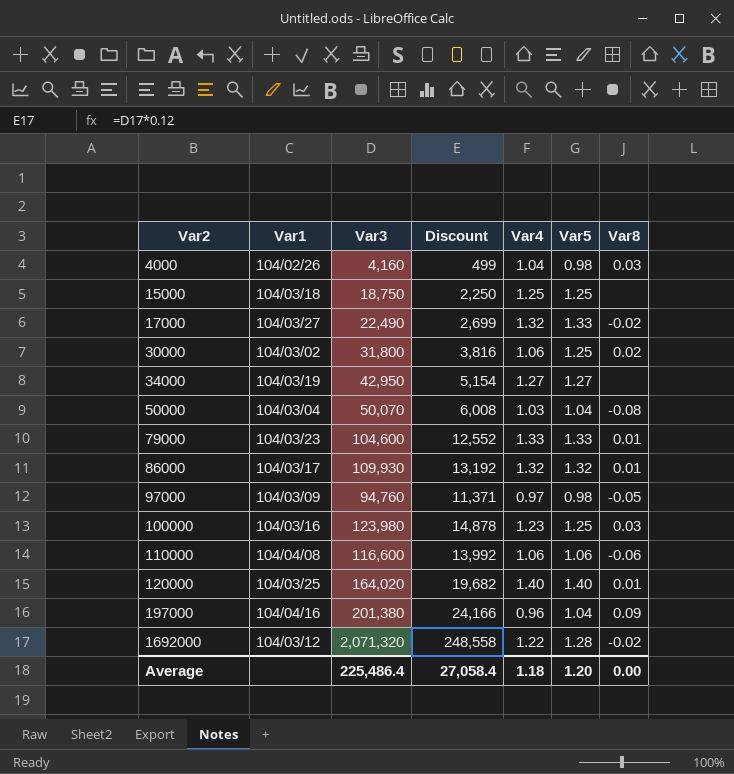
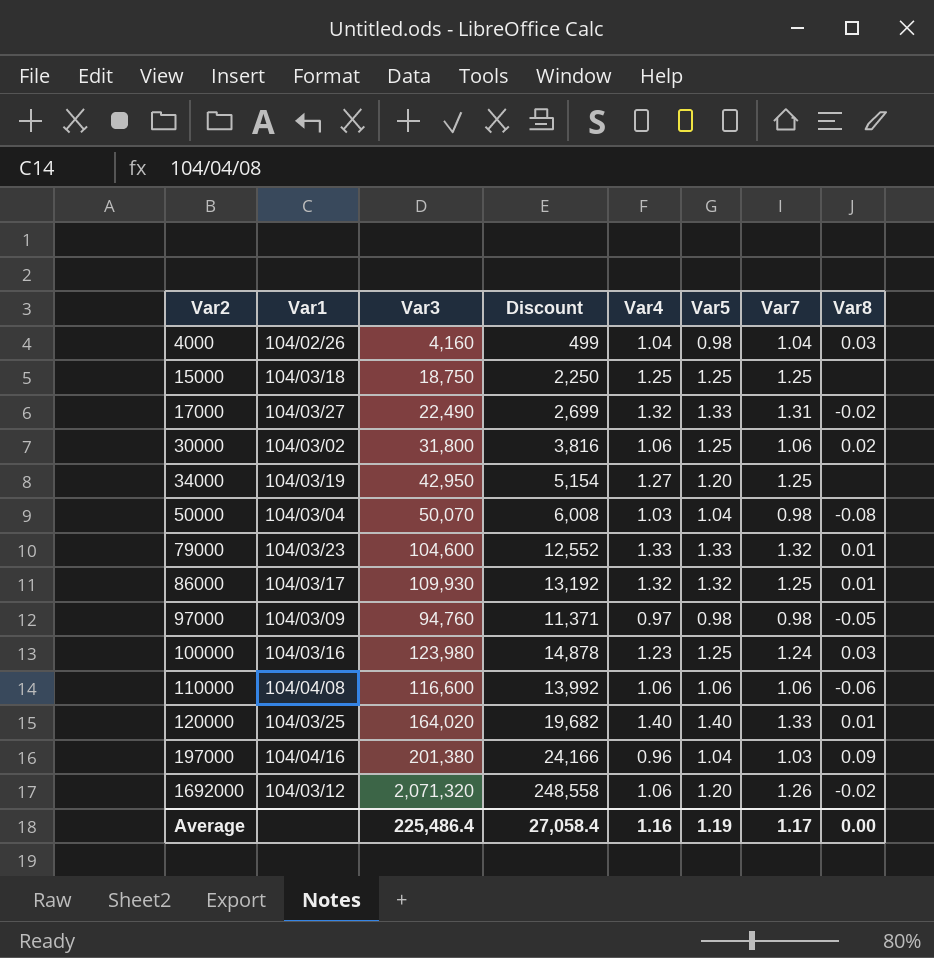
column Var7 | position: none -> 7
34000 | Var5: 1.27 -> 1.20
1692000 | Var4: 1.22 -> 1.06
1692000 | Var5: 1.28 -> 1.20
Average | Var4: 1.18 -> 1.16
Average | Var5: 1.20 -> 1.19

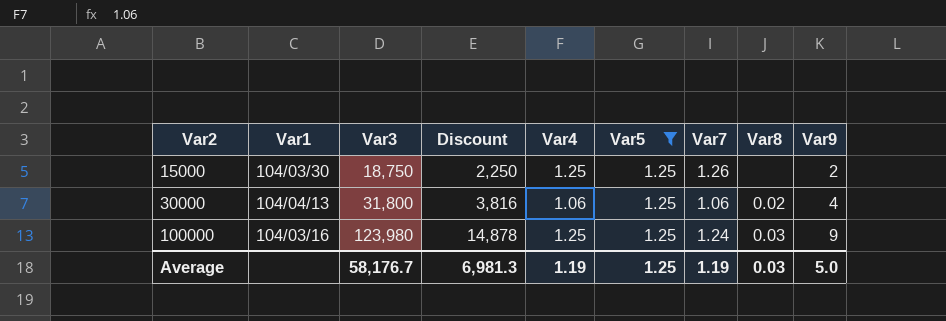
filter: none -> Var5 = 1.25
column Var9 | position: none -> 9
15000 | Var1: 104/03/18 -> 104/03/30
15000 | Var7: 1.25 -> 1.26
30000 | Var1: 104/03/02 -> 104/04/13
100000 | Var4: 1.23 -> 1.25
Average | Var3: 225,486.4 -> 58,176.7
Average | Discount: 27,058.4 -> 6,981.3
Average | Var4: 1.16 -> 1.19
Average | Var5: 1.19 -> 1.25
Average | Var7: 1.17 -> 1.19
Average | Var8: 0.00 -> 0.03

